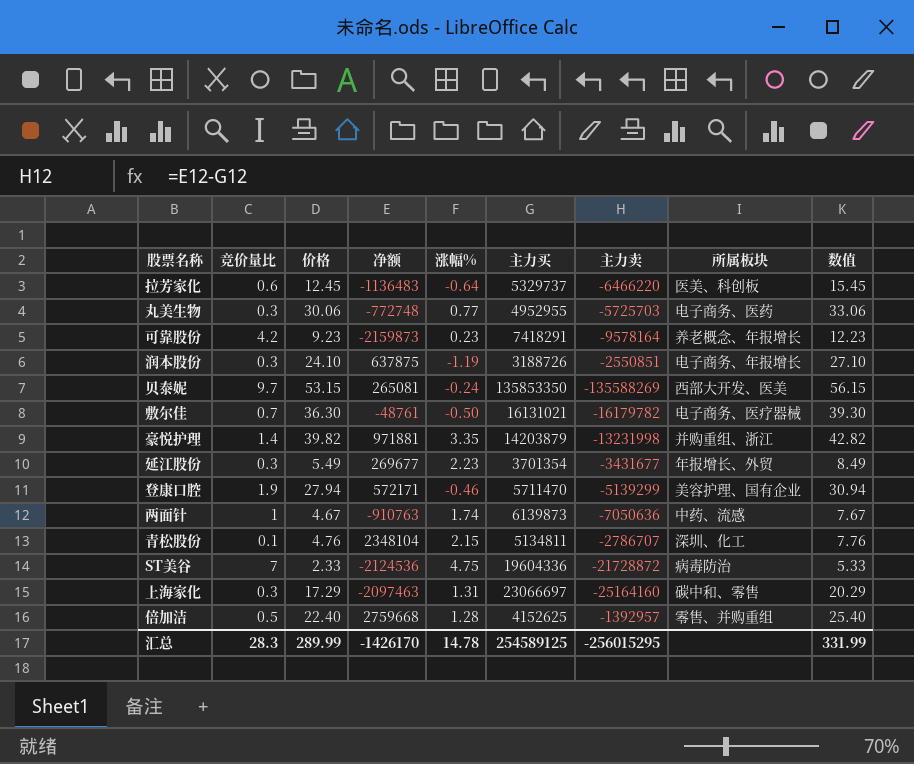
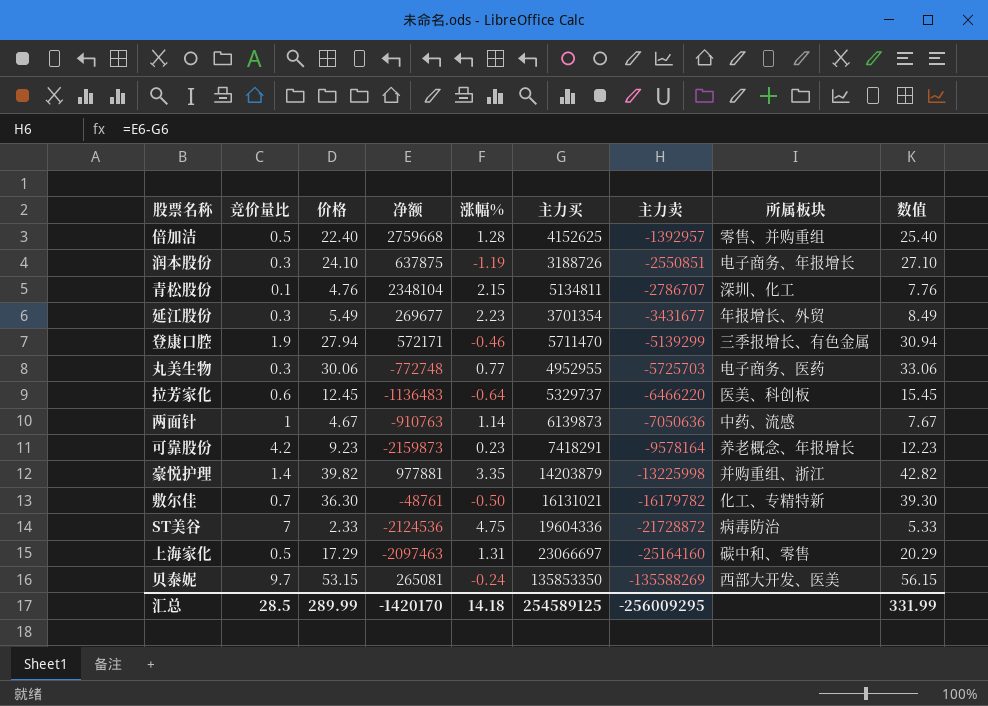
row order: none -> 主力卖 descending
登康口腔 | 所属板块: 美容护理、国有企业 -> 三季报增长、有色金属
两面针 | 涨幅%: 1.74 -> 1.14
豪悦护理 | 净额: 971881 -> 977881
豪悦护理 | 主力卖: -13231998 -> -13225998
敷尔佳 | 所属板块: 电子商务、医疗器械 -> 化工、专精特新
上海家化 | 竞价量比: 0.3 -> 0.5
汇总 | 竞价量比: 28.3 -> 28.5
汇总 | 净额: -1426170 -> -1420170
汇总 | 涨幅%: 14.78 -> 14.18
汇总 | 主力卖: -256015295 -> -256009295

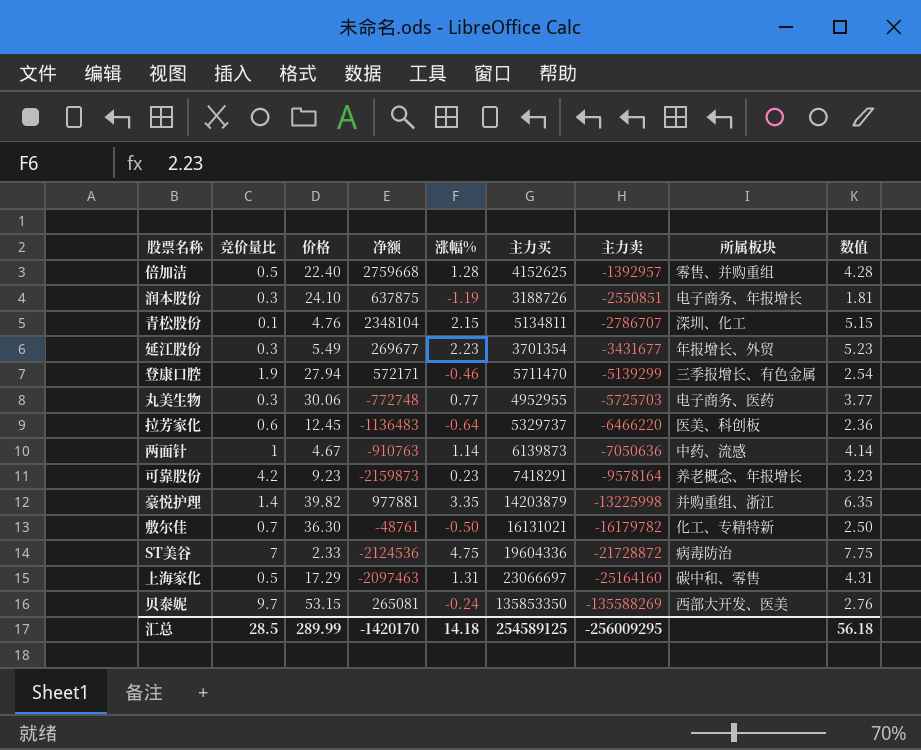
column 数值 | formula: [价格] + 3 -> [涨幅%] + 3
汇总 | 数值: 331.99 -> 56.18

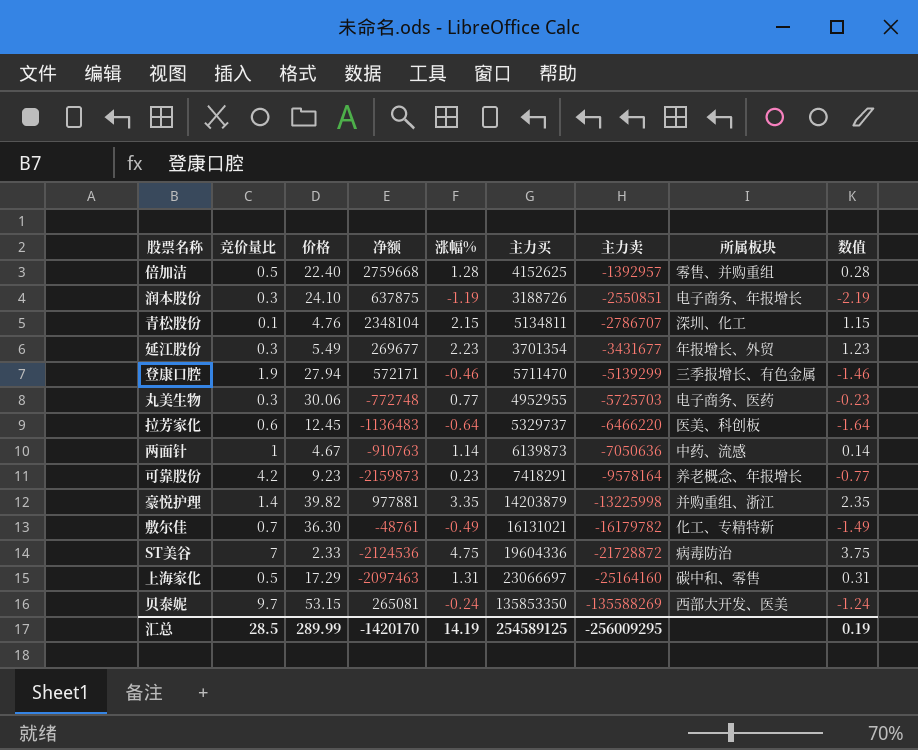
column 数值 | formula: [涨幅%] + 3 -> [涨幅%] - 1
敷尔佳 | 涨幅%: -0.50 -> -0.49
汇总 | 涨幅%: 14.18 -> 14.19
汇总 | 数值: 56.18 -> 0.19

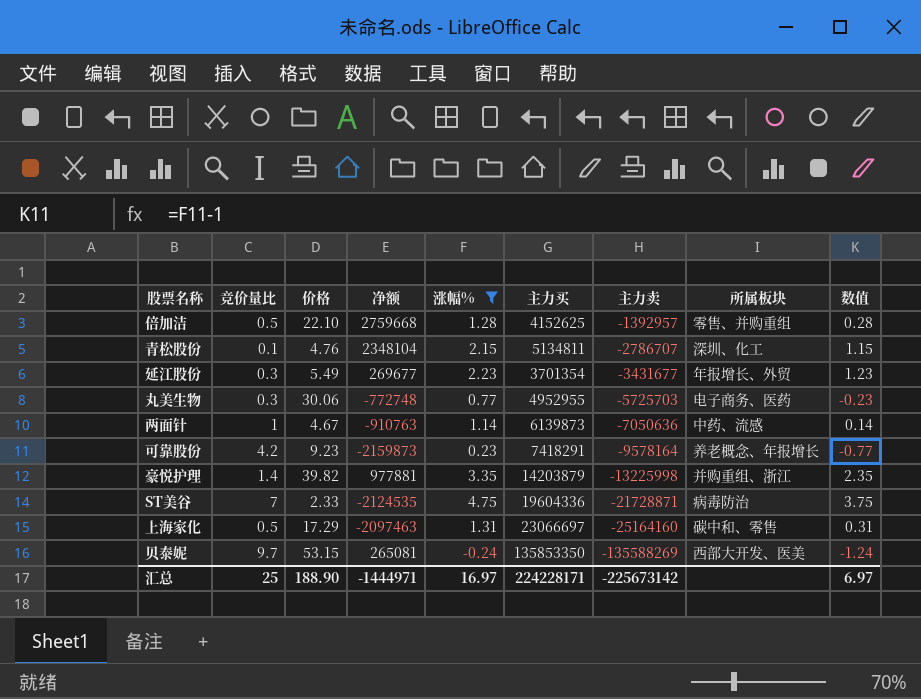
filter: none -> 涨幅% >= -0.24
倍加洁 | 价格: 22.40 -> 22.10
ST美谷 | 净额: -2124536 -> -2124535
ST美谷 | 主力卖: -21728872 -> -21728871
汇总 | 竞价量比: 28.5 -> 25
汇总 | 价格: 289.99 -> 188.90
汇总 | 净额: -1420170 -> -1444971
汇总 | 涨幅%: 14.19 -> 16.97
汇总 | 主力买: 254589125 -> 224228171
汇总 | 主力卖: -256009295 -> -225673142
汇总 | 数值: 0.19 -> 6.97

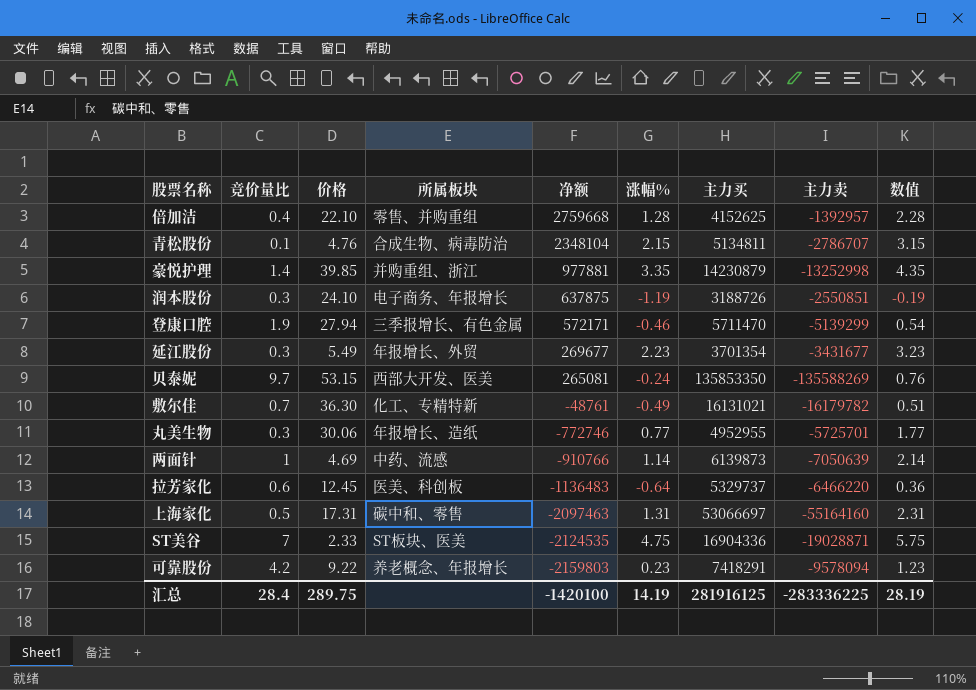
filter: 涨幅% >= -0.24 -> none
row order: 主力卖 descending -> 净额 descending
column 所属板块 | position: 8 -> 4
column 数值 | formula: [涨幅%] - 1 -> [涨幅%] + 1
倍加洁 | 竞价量比: 0.5 -> 0.4
青松股份 | 所属板块: 深圳、化工 -> 合成生物、病毒防治
豪悦护理 | 价格: 39.82 -> 39.85
豪悦护理 | 主力买: 14203879 -> 14230879
豪悦护理 | 主力卖: -13225998 -> -13252998
丸美生物 | 所属板块: 电子商务、医药 -> 年报增长、造纸
丸美生物 | 净额: -772748 -> -772746
丸美生物 | 主力卖: -5725703 -> -5725701
两面针 | 价格: 4.67 -> 4.69
两面针 | 净额: -910763 -> -910766
两面针 | 主力卖: -7050636 -> -7050639
上海家化 | 价格: 17.29 -> 17.31
上海家化 | 主力买: 23066697 -> 53066697
上海家化 | 主力卖: -25164160 -> -55164160
ST美谷 | 所属板块: 病毒防治 -> ST板块、医美
ST美谷 | 主力买: 19604336 -> 16904336
ST美谷 | 主力卖: -21728871 -> -19028871
可靠股份 | 价格: 9.23 -> 9.22
可靠股份 | 净额: -2159873 -> -2159803
可靠股份 | 主力卖: -9578164 -> -9578094
汇总 | 竞价量比: 25 -> 28.4
汇总 | 价格: 188.90 -> 289.75
汇总 | 净额: -1444971 -> -1420100
汇总 | 涨幅%: 16.97 -> 14.19
汇总 | 主力买: 224228171 -> 281916125
汇总 | 主力卖: -225673142 -> -283336225
汇总 | 数值: 6.97 -> 28.19

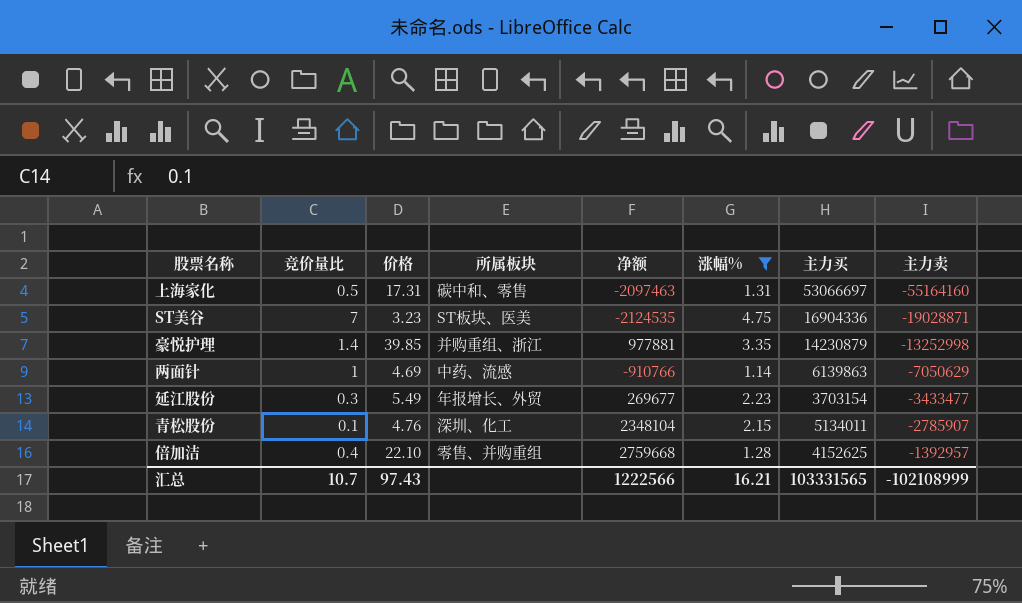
filter: none -> 涨幅% >= 1.14
row order: 净额 descending -> 主力卖 ascending
column 数值 | formula: [涨幅%] + 1 -> none
ST美谷 | 价格: 2.33 -> 3.23
两面针 | 主力买: 6139873 -> 6139863
两面针 | 主力卖: -7050639 -> -7050629
延江股份 | 主力买: 3701354 -> 3703154
延江股份 | 主力卖: -3431677 -> -3433477
青松股份 | 所属板块: 合成生物、病毒防治 -> 深圳、化工
青松股份 | 主力买: 5134811 -> 5134011
青松股份 | 主力卖: -2786707 -> -2785907
汇总 | 竞价量比: 28.4 -> 10.7
汇总 | 价格: 289.75 -> 97.43
汇总 | 净额: -1420100 -> 1222566
汇总 | 涨幅%: 14.19 -> 16.21
汇总 | 主力买: 281916125 -> 103331565
汇总 | 主力卖: -283336225 -> -102108999

